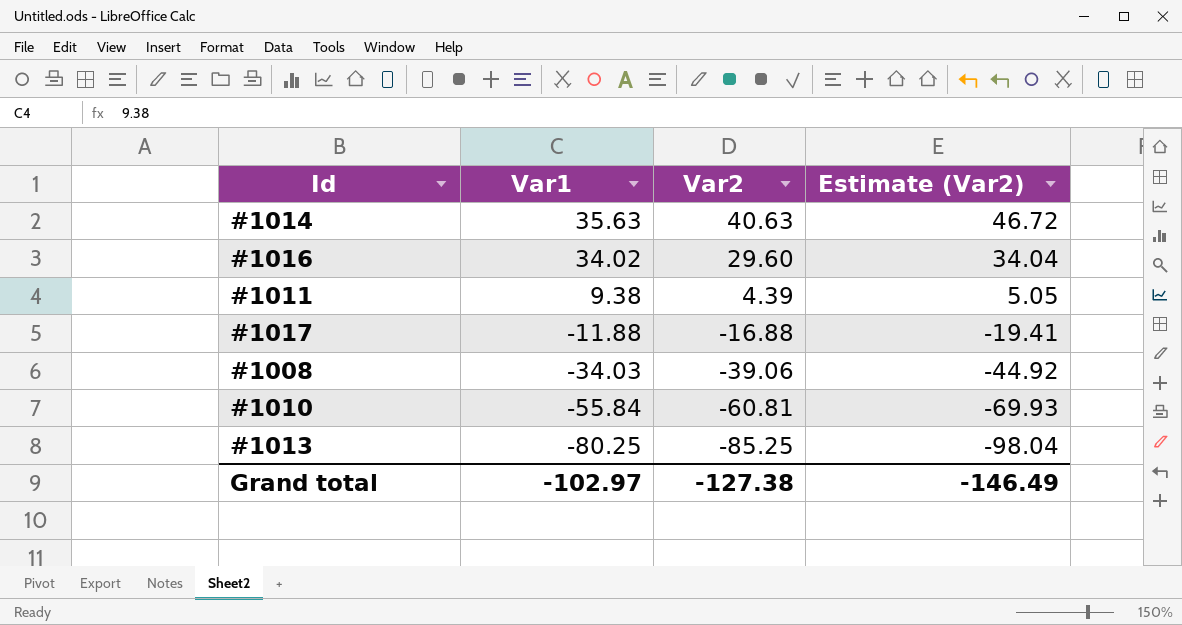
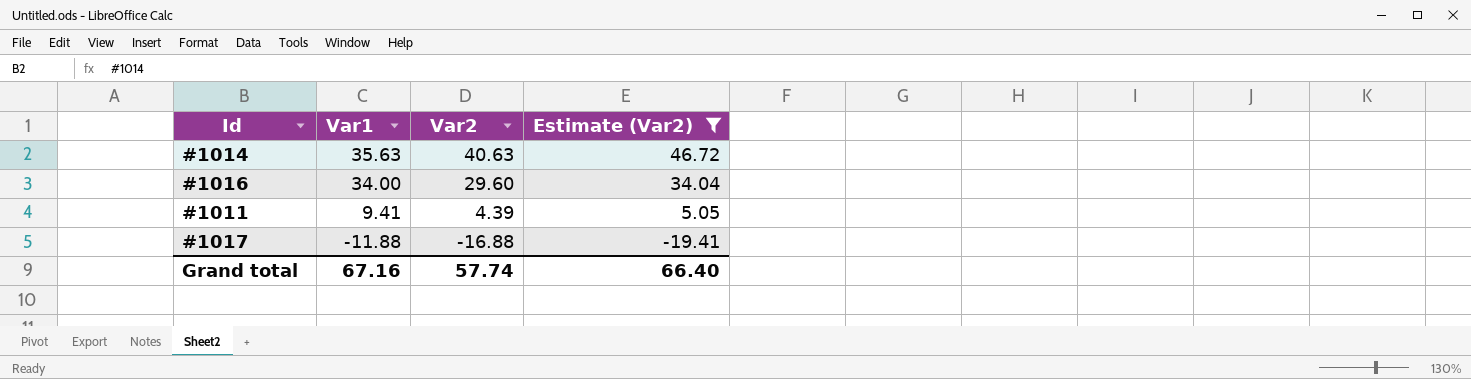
filter: none -> Estimate (Var2) >= -19.41
#1016 | Var1: 34.02 -> 34.00
#1011 | Var1: 9.38 -> 9.41
Grand total | Var1: -102.97 -> 67.16
Grand total | Var2: -127.38 -> 57.74
Grand total | Estimate (Var2): -146.49 -> 66.40

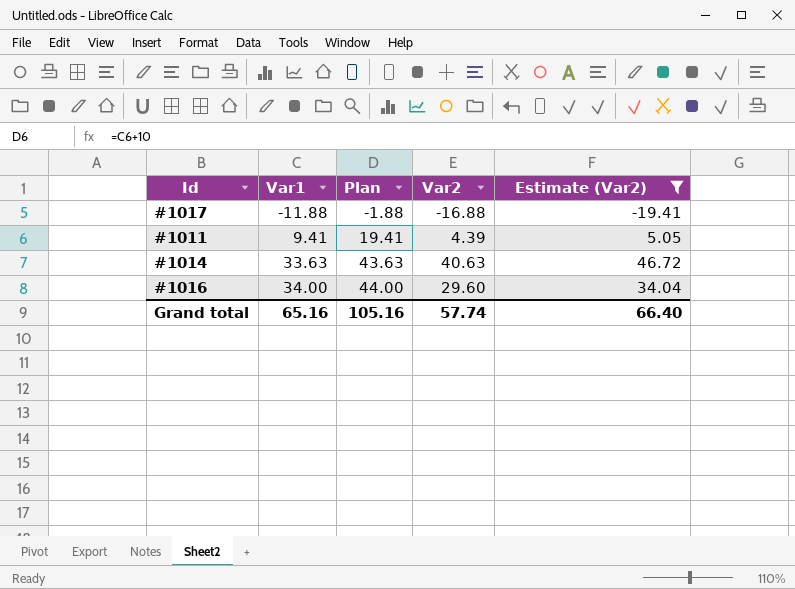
row order: Var1 descending -> Var1 ascending
column Plan | formula: none -> [Var1] + 10
#1014 | Var1: 35.63 -> 33.63
Grand total | Var1: 67.16 -> 65.16

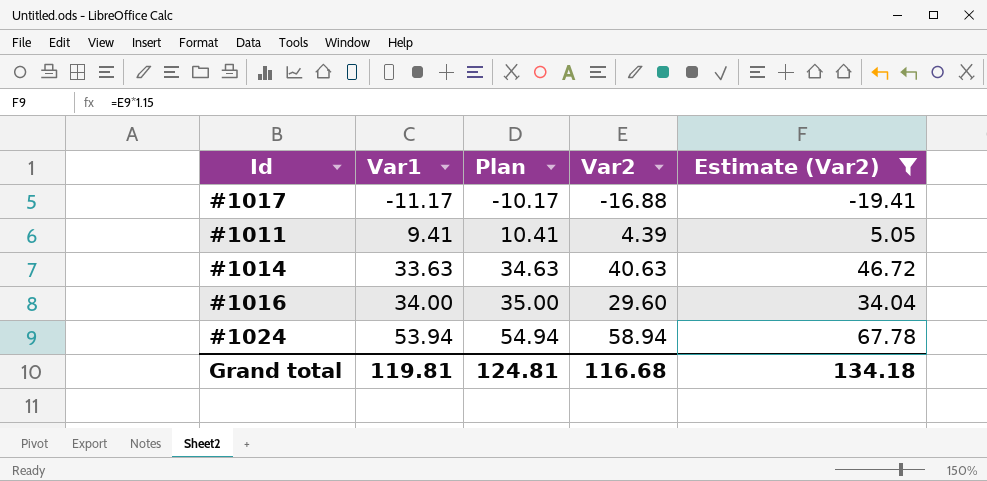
column Plan | formula: [Var1] + 10 -> [Var1] + 1
#1017 | Var1: -11.88 -> -11.17
row #1024: none -> 53.94 | 54.94 | 58.94 | 67.78
Grand total | Var1: 65.16 -> 119.81
Grand total | Plan: 105.16 -> 124.81
Grand total | Var2: 57.74 -> 116.68
Grand total | Estimate (Var2): 66.40 -> 134.18

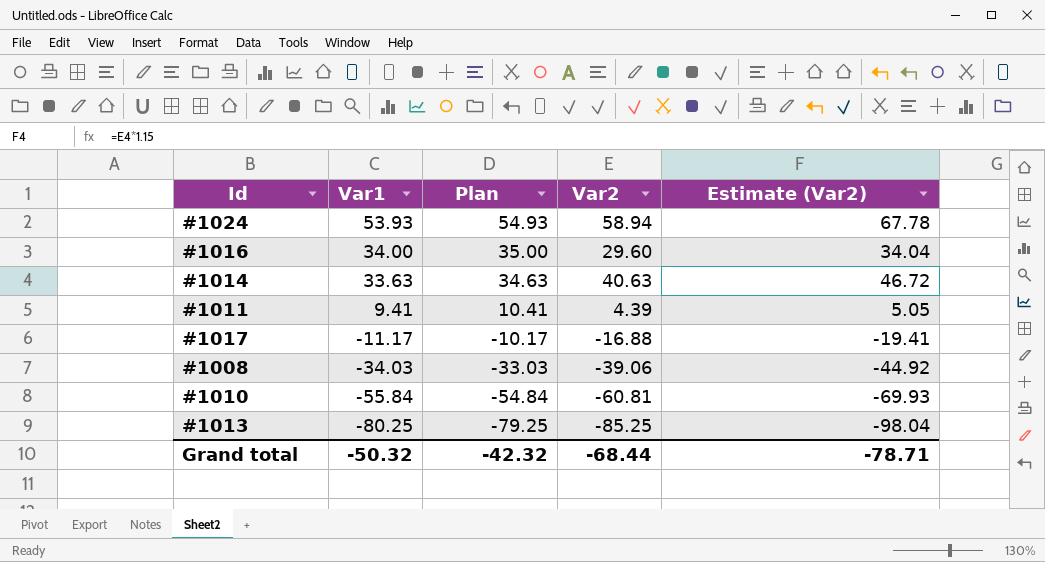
filter: Estimate (Var2) >= -19.41 -> none
row order: Var1 ascending -> Var1 descending
#1024 | Var1: 53.94 -> 53.93
#1024 | Plan: 54.94 -> 54.93
Grand total | Var1: 119.81 -> -50.32
Grand total | Plan: 124.81 -> -42.32
Grand total | Var2: 116.68 -> -68.44
Grand total | Estimate (Var2): 134.18 -> -78.71

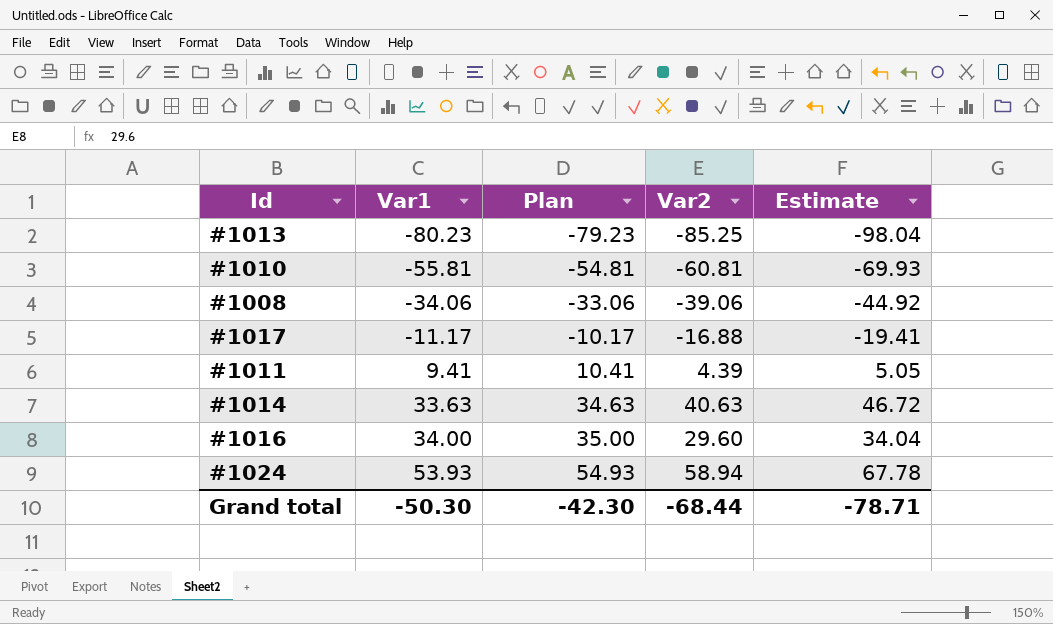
row order: Var1 descending -> Var1 ascending
column name: Estimate (Var2) -> Estimate
#1013 | Var1: -80.25 -> -80.23
#1013 | Plan: -79.25 -> -79.23
#1010 | Var1: -55.84 -> -55.81
#1010 | Plan: -54.84 -> -54.81
#1008 | Var1: -34.03 -> -34.06
#1008 | Plan: -33.03 -> -33.06
Grand total | Var1: -50.32 -> -50.30
Grand total | Plan: -42.32 -> -42.30

